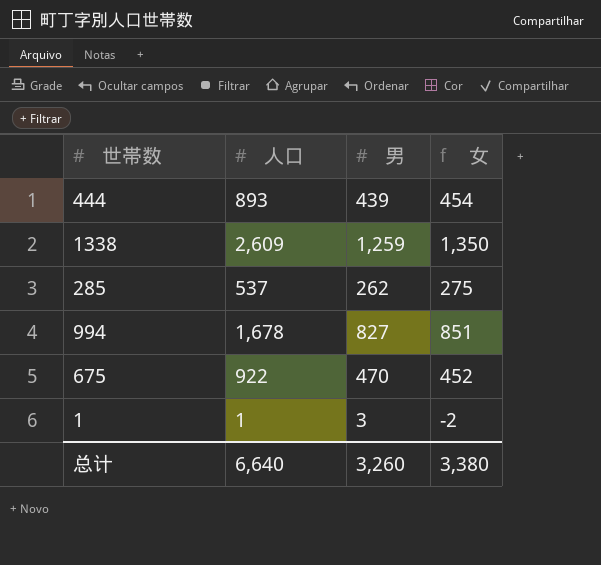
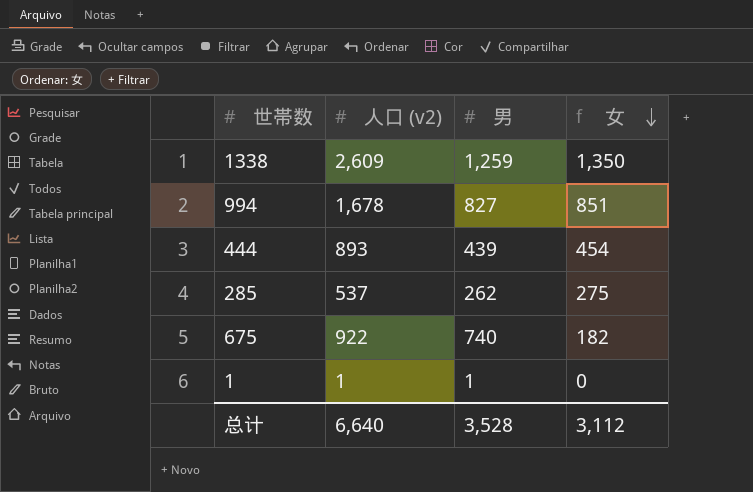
row order: none -> 女 descending
column name: 人口 -> 人口 (v2)
675 | 男: 470 -> 740
675 | 女: 452 -> 182
1 | 男: 3 -> 1
1 | 女: -2 -> 0
总计 | 男: 3,260 -> 3,528
总计 | 女: 3,380 -> 3,112

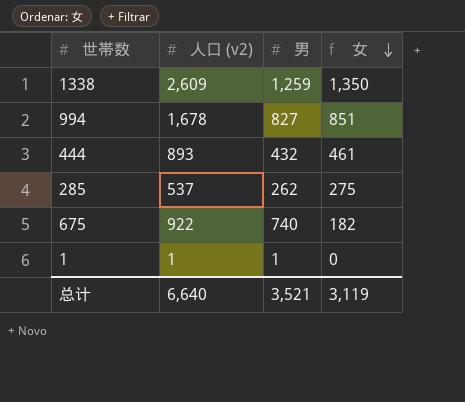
444 | 男: 439 -> 432
444 | 女: 454 -> 461
总计 | 男: 3,528 -> 3,521
总计 | 女: 3,112 -> 3,119

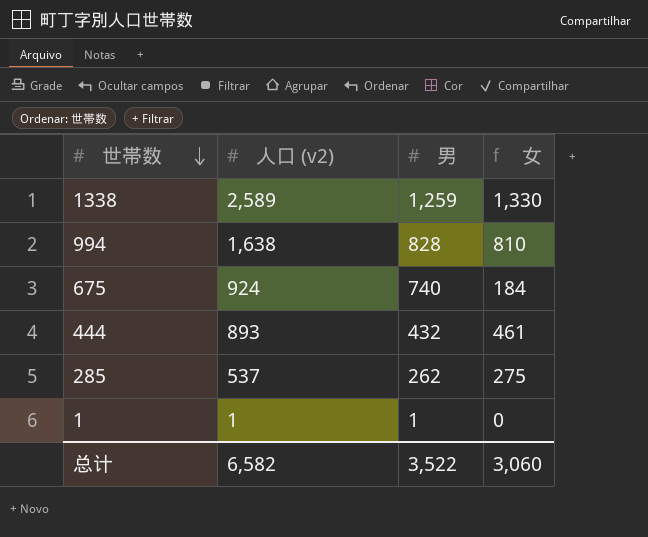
row order: 女 descending -> 世帯数 descending
1338 | 人口 (v2): 2,609 -> 2,589
1338 | 女: 1,350 -> 1,330
994 | 人口 (v2): 1,678 -> 1,638
994 | 男: 827 -> 828
994 | 女: 851 -> 810
675 | 人口 (v2): 922 -> 924
675 | 女: 182 -> 184
总计 | 人口 (v2): 6,640 -> 6,582
总计 | 男: 3,521 -> 3,522
总计 | 女: 3,119 -> 3,060

